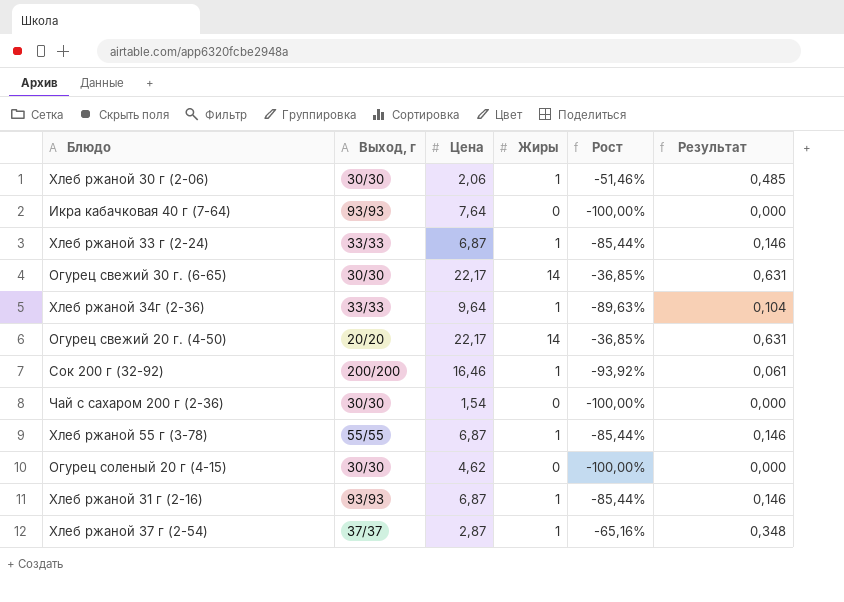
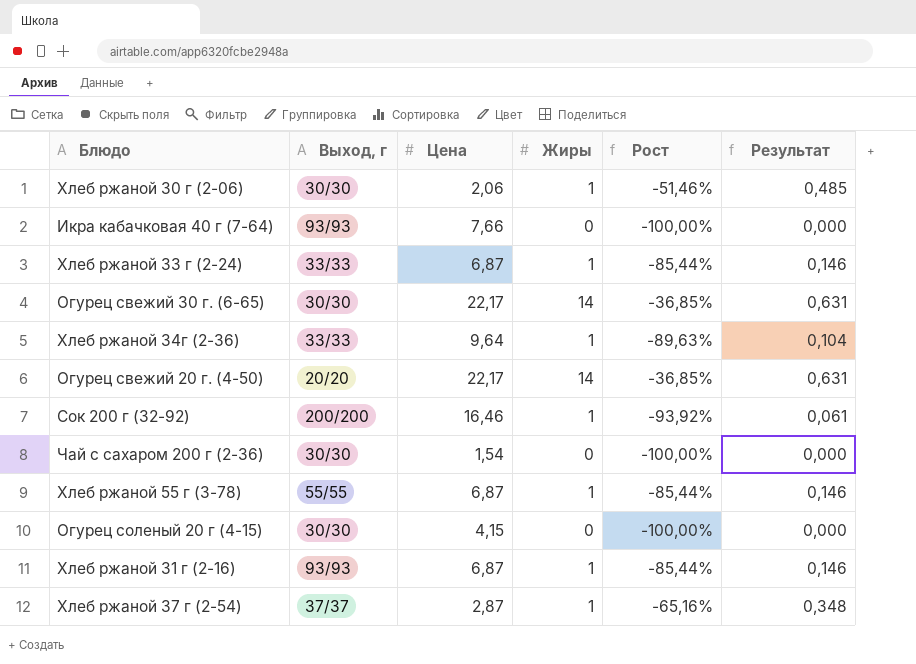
Икра кабачковая 40 г (7-64) | Цена: 7,64 -> 7,66
Огурец соленый 20 г (4-15) | Цена: 4,62 -> 4,15

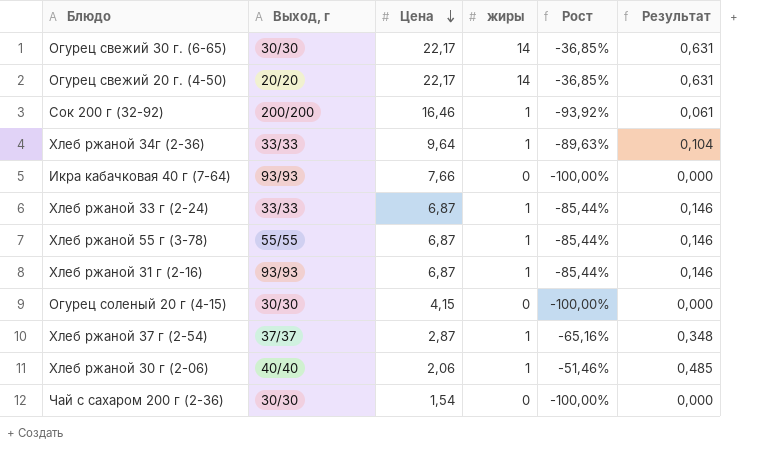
row order: none -> Цена descending
column name: Жиры -> жиры
Хлеб ржаной 30 г (2-06) | Выход, г: 30/30 -> 40/40

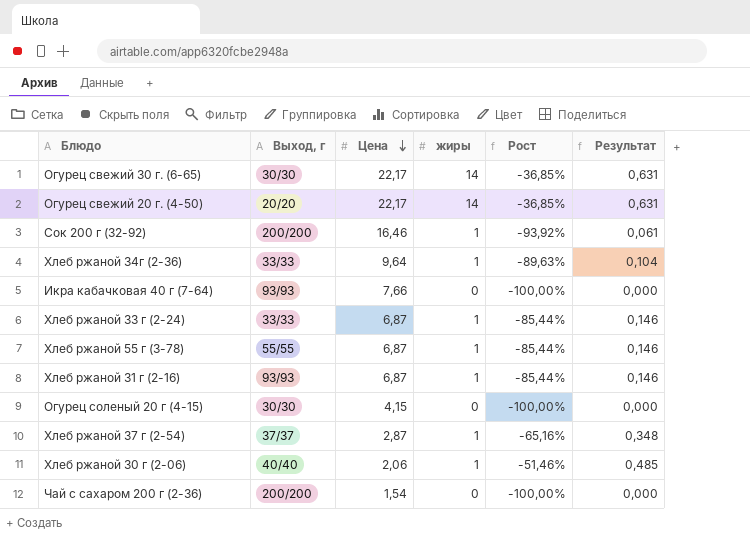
Чай с сахаром 200 г (2-36) | Выход, г: 30/30 -> 200/200

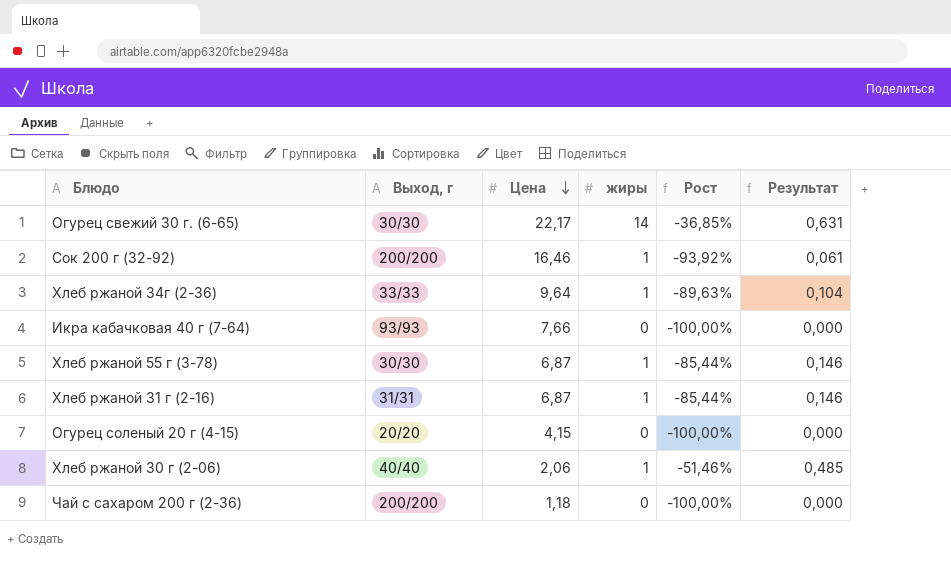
row Огурец свежий 20 г. (4-50): 20/20 | 22,17 | 14 | -36,85% | 0,631 -> none
row Хлеб ржаной 33 г (2-24): 33/33 | 6,87 | 1 | -85,44% | 0,146 -> none
row Хлеб ржаной 37 г (2-54): 37/37 | 2,87 | 1 | -65,16% | 0,348 -> none
Хлеб ржаной 55 г (3-78) | Выход, г: 55/55 -> 30/30
Хлеб ржаной 31 г (2-16) | Выход, г: 93/93 -> 31/31
Огурец соленый 20 г (4-15) | Выход, г: 30/30 -> 20/20
Чай с сахаром 200 г (2-36) | Цена: 1,54 -> 1,18

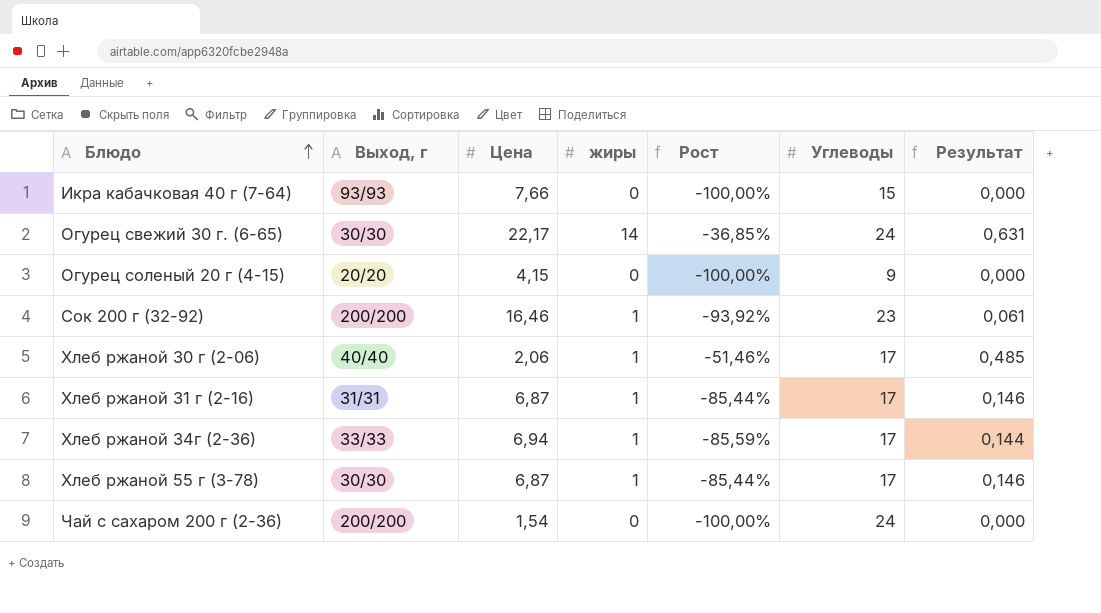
row order: Цена descending -> Блюдо ascending
column Углеводы | position: none -> 6
Хлеб ржаной 34г (2-36) | Цена: 9,64 -> 6,94
Хлеб ржаной 34г (2-36) | Рост: -89,63% -> -85,59%
Хлеб ржаной 34г (2-36) | Результат: 0,104 -> 0,144
Чай с сахаром 200 г (2-36) | Цена: 1,18 -> 1,54

